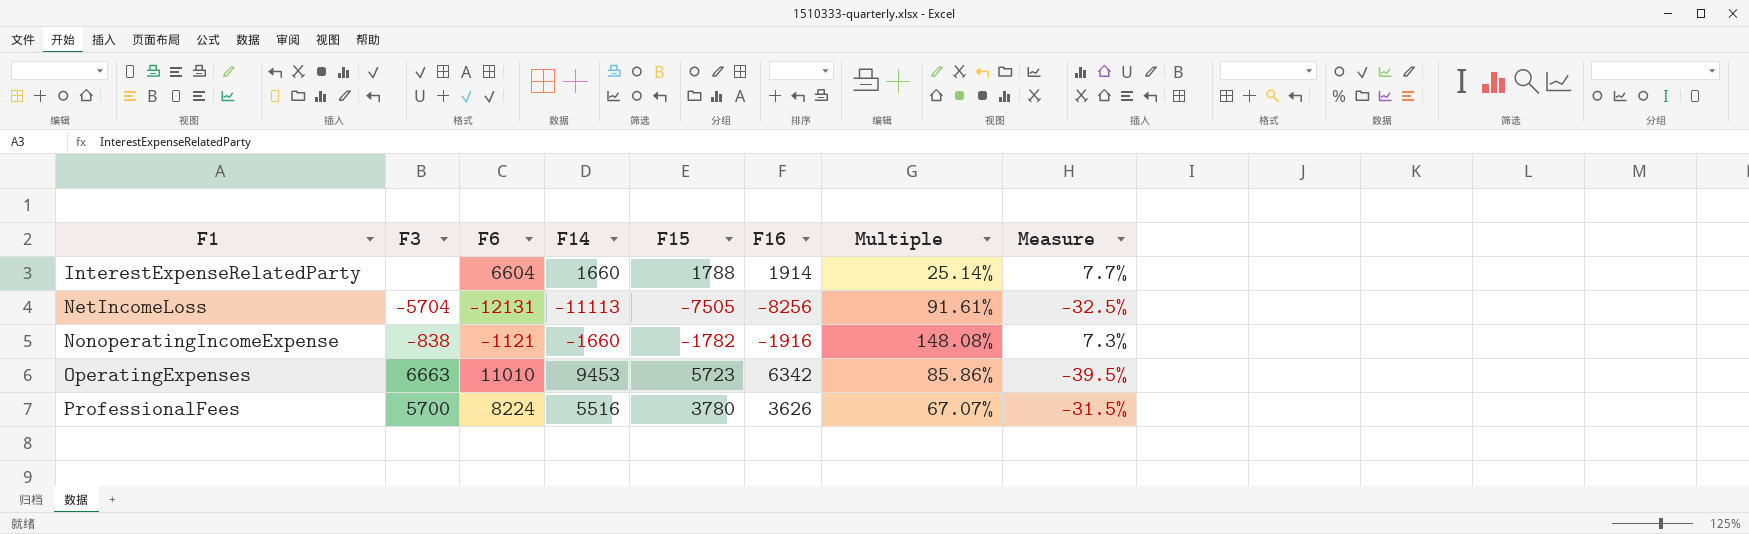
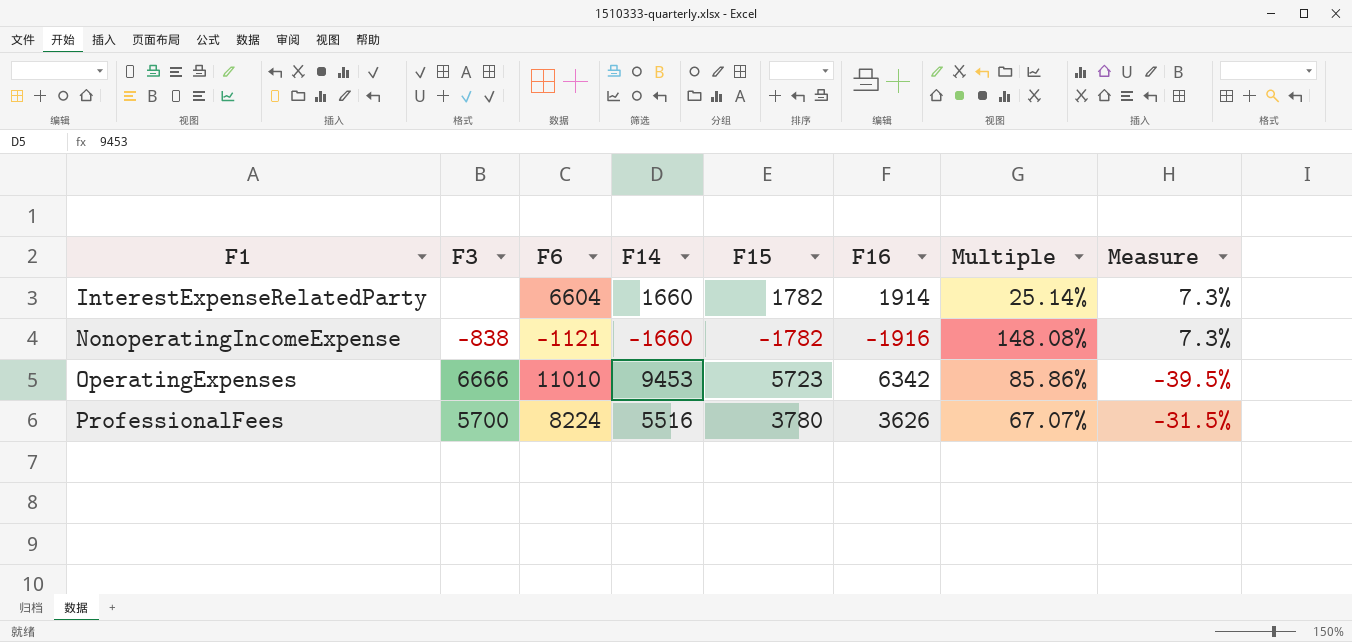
row NetIncomeLoss: -5704 | -12131 | -11113 | -7505 | -8256 | 91.61% | -32.5% -> none
InterestExpenseRelatedParty | F15: 1788 -> 1782
InterestExpenseRelatedParty | Measure: 7.7% -> 7.3%
OperatingExpenses | F3: 6663 -> 6666

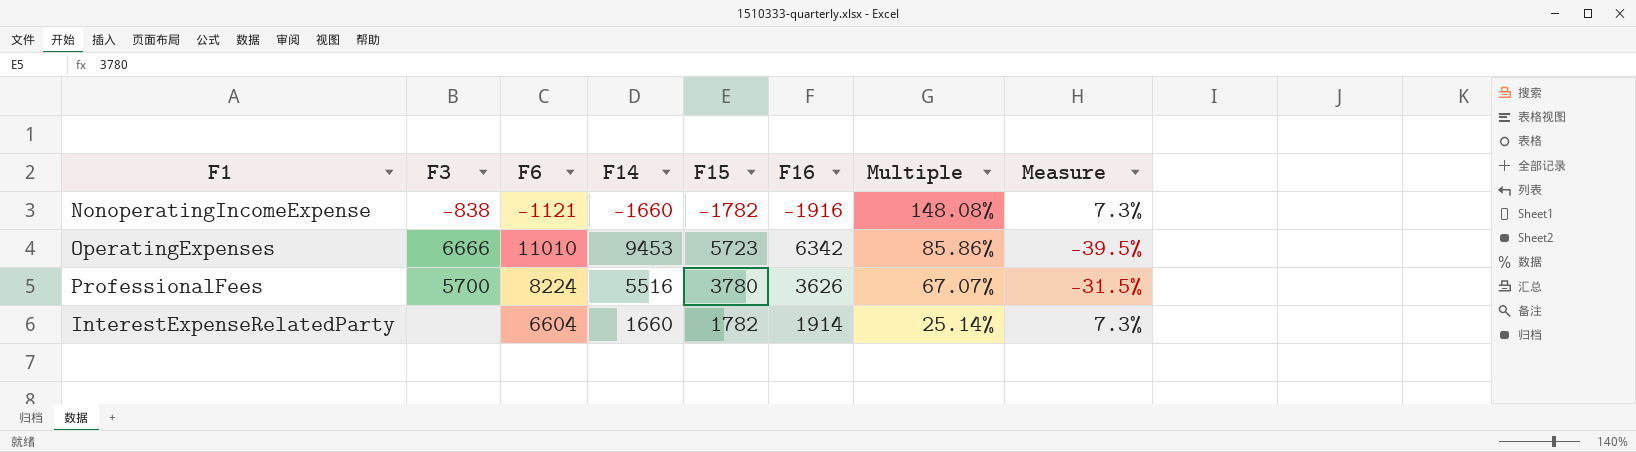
row order: F1 ascending -> Multiple descending

